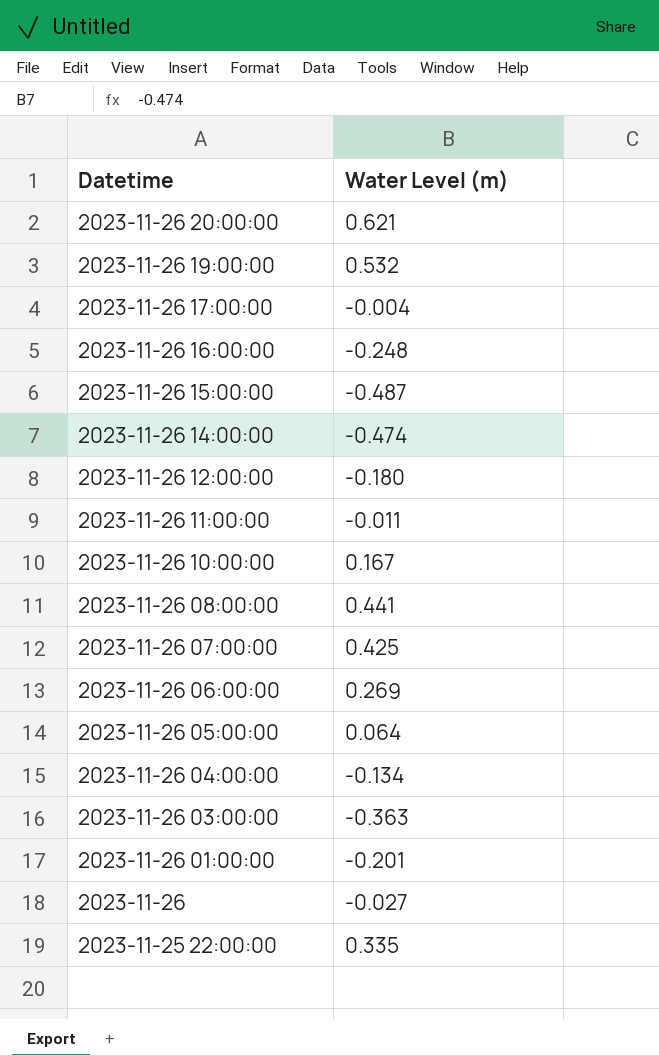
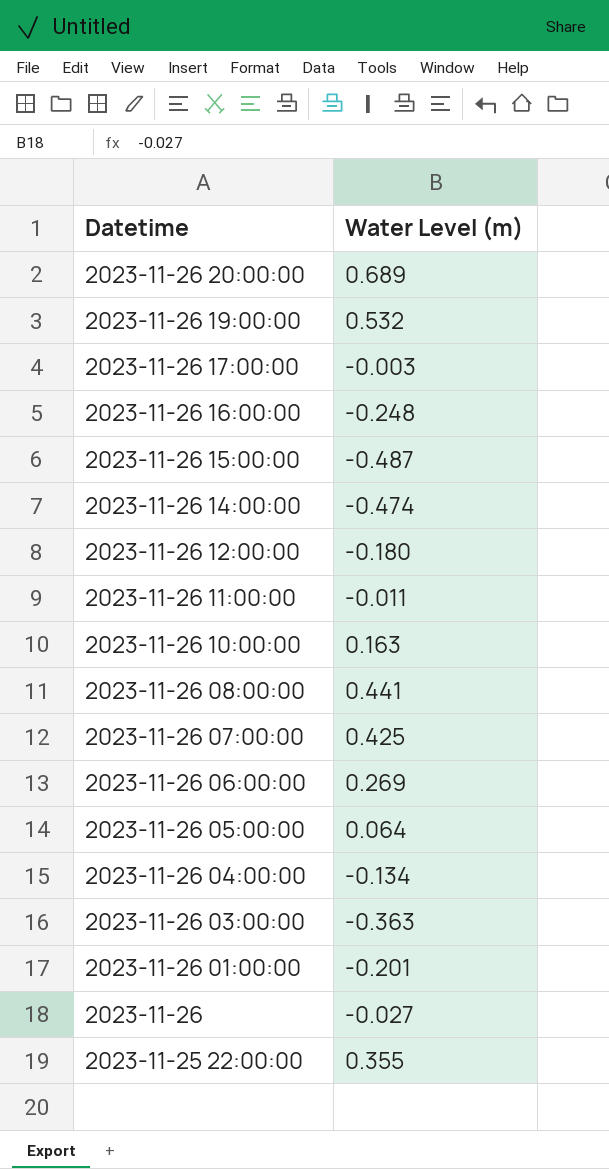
2023-11-26 20:00:00 | Water Level (m): 0.621 -> 0.689
2023-11-26 17:00:00 | Water Level (m): -0.004 -> -0.003
2023-11-26 10:00:00 | Water Level (m): 0.167 -> 0.163
2023-11-25 22:00:00 | Water Level (m): 0.335 -> 0.355

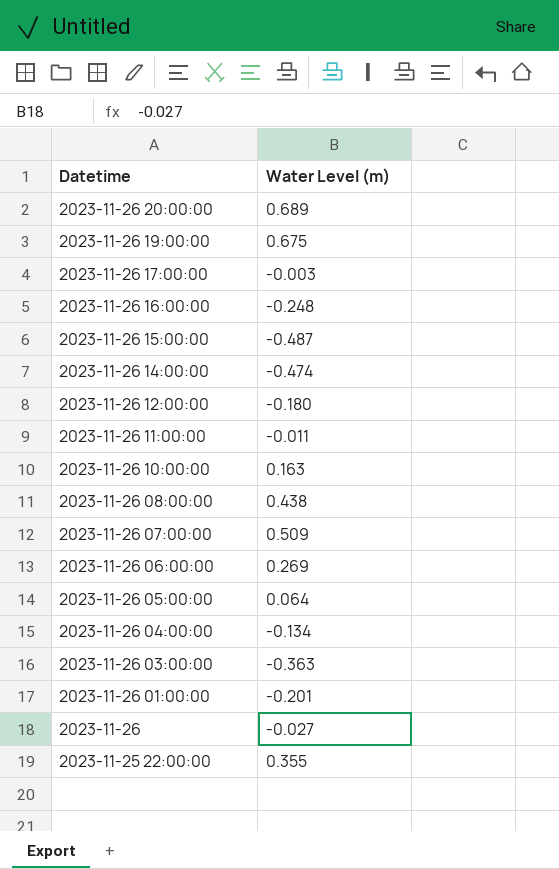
2023-11-26 19:00:00 | Water Level (m): 0.532 -> 0.675
2023-11-26 08:00:00 | Water Level (m): 0.441 -> 0.438
2023-11-26 07:00:00 | Water Level (m): 0.425 -> 0.509

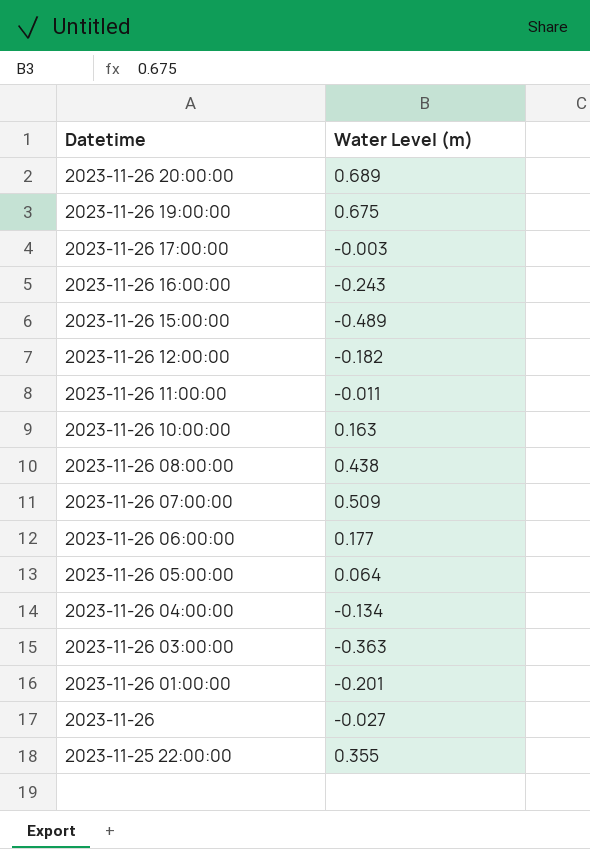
row 2023-11-26 14:00:00: -0.474 -> none
2023-11-26 16:00:00 | Water Level (m): -0.248 -> -0.243
2023-11-26 15:00:00 | Water Level (m): -0.487 -> -0.489
2023-11-26 12:00:00 | Water Level (m): -0.180 -> -0.182
2023-11-26 06:00:00 | Water Level (m): 0.269 -> 0.177

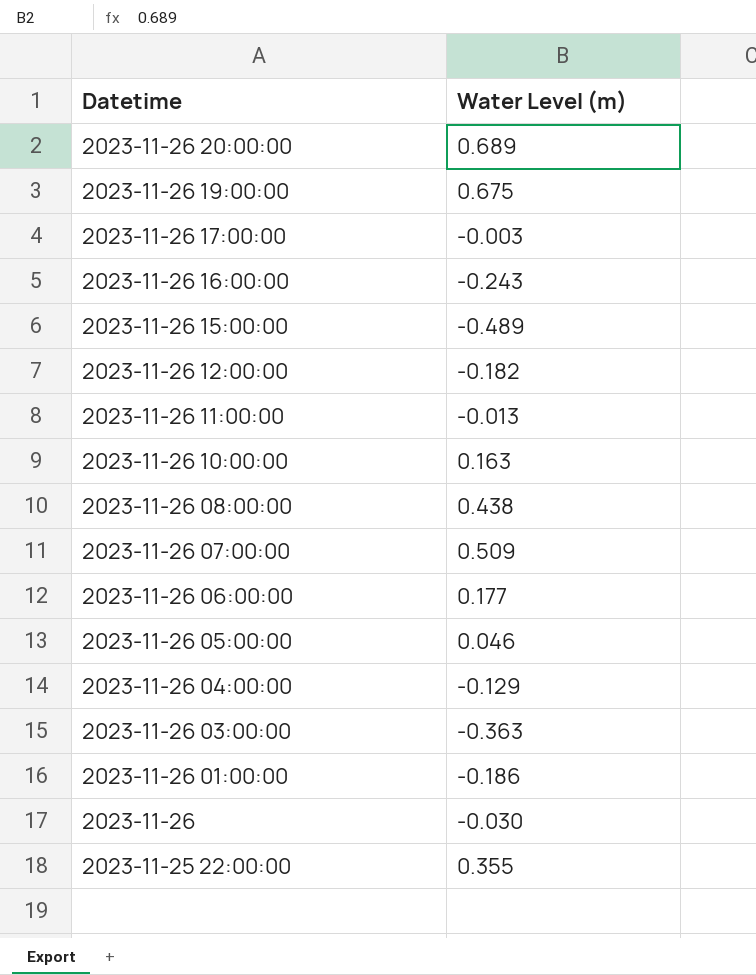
2023-11-26 11:00:00 | Water Level (m): -0.011 -> -0.013
2023-11-26 05:00:00 | Water Level (m): 0.064 -> 0.046
2023-11-26 04:00:00 | Water Level (m): -0.134 -> -0.129
2023-11-26 01:00:00 | Water Level (m): -0.201 -> -0.186
2023-11-26 | Water Level (m): -0.027 -> -0.030

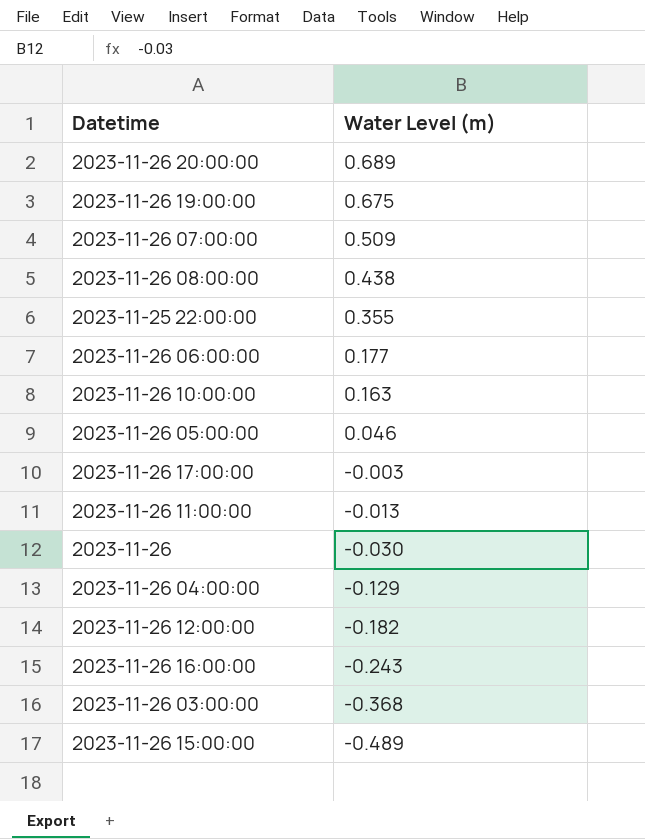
row order: Datetime descending -> Water Level (m) descending
row 2023-11-26 01:00:00: -0.186 -> none
2023-11-26 03:00:00 | Water Level (m): -0.363 -> -0.368

